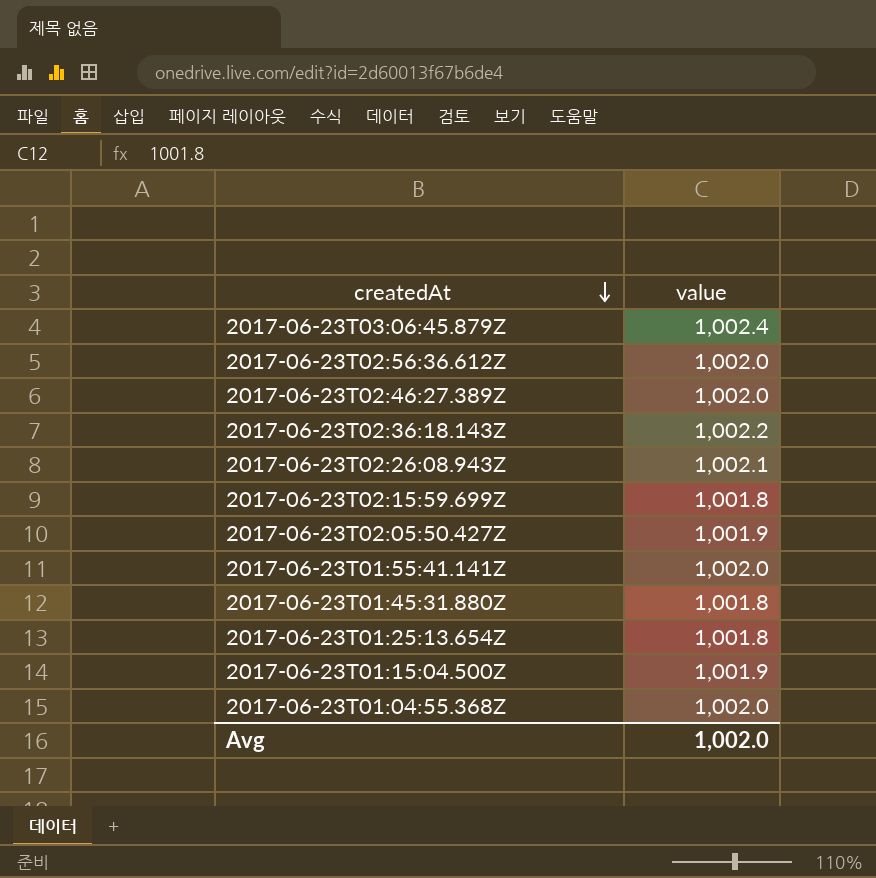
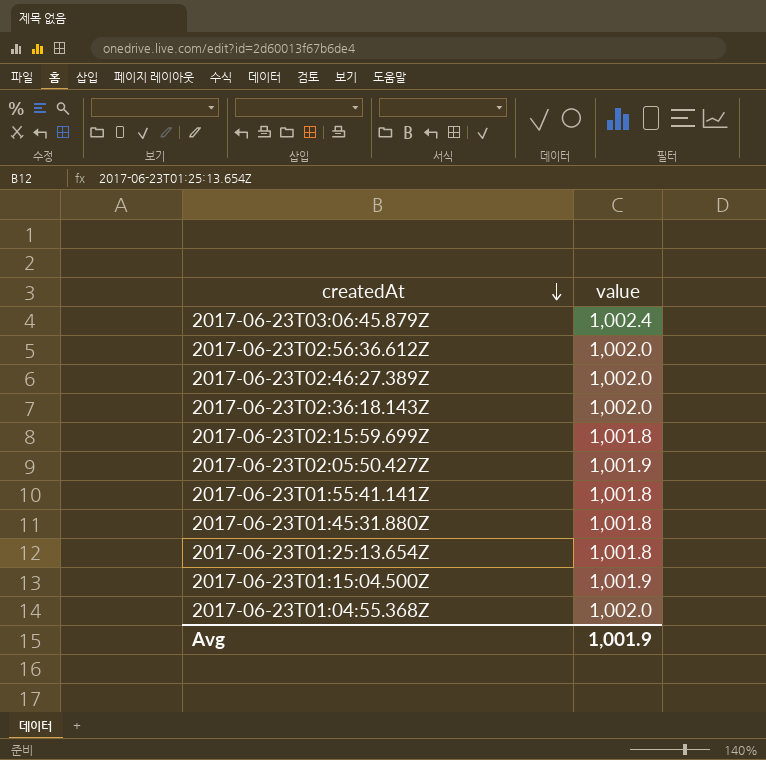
row 2017-06-23T02:26:08.943Z: 1,002.1 -> none
2017-06-23T02:36:18.143Z | value: 1,002.2 -> 1,002.0
2017-06-23T01:55:41.141Z | value: 1,002.0 -> 1,001.8
Avg | value: 1,002.0 -> 1,001.9

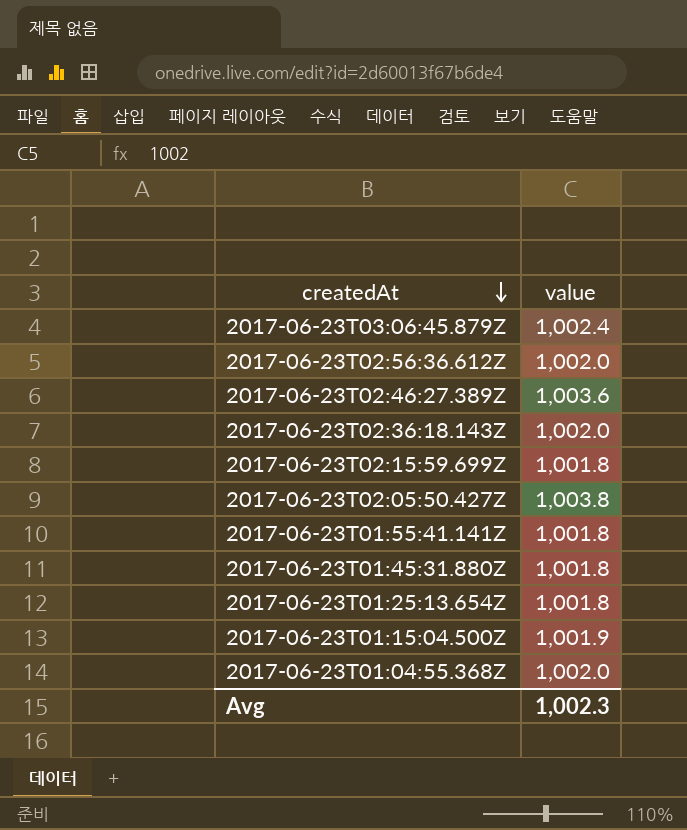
2017-06-23T02:46:27.389Z | value: 1,002.0 -> 1,003.6
2017-06-23T02:05:50.427Z | value: 1,001.9 -> 1,003.8
Avg | value: 1,001.9 -> 1,002.3

